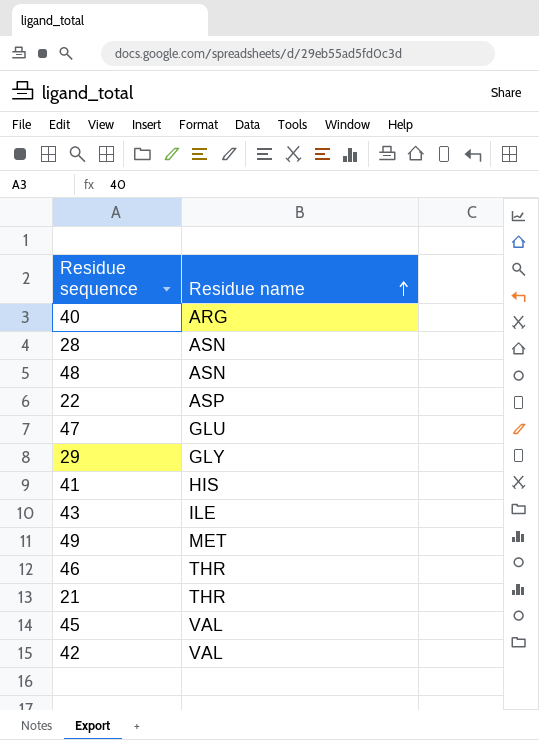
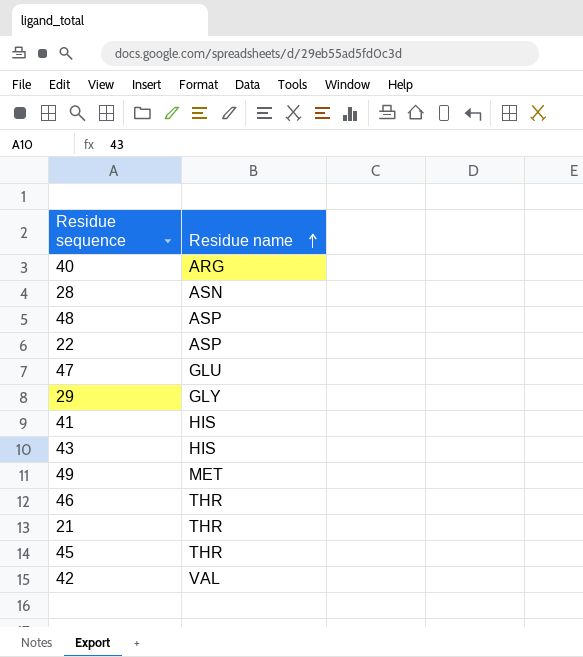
48 | Residue name: ASN -> ASP
43 | Residue name: ILE -> HIS
45 | Residue name: VAL -> THR

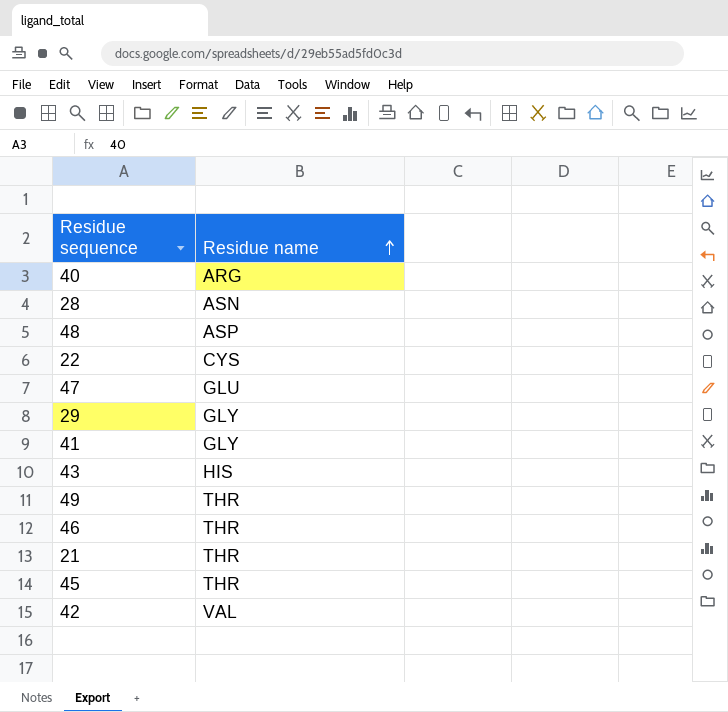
22 | Residue name: ASP -> CYS
41 | Residue name: HIS -> GLY
49 | Residue name: MET -> THR

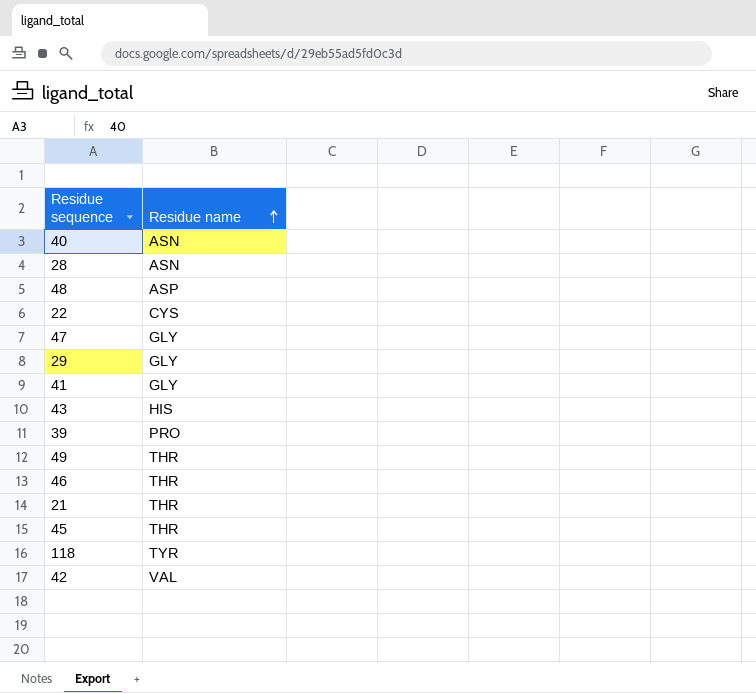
40 | Residue name: ARG -> ASN
47 | Residue name: GLU -> GLY
row 39: none -> PRO
row 118: none -> TYR

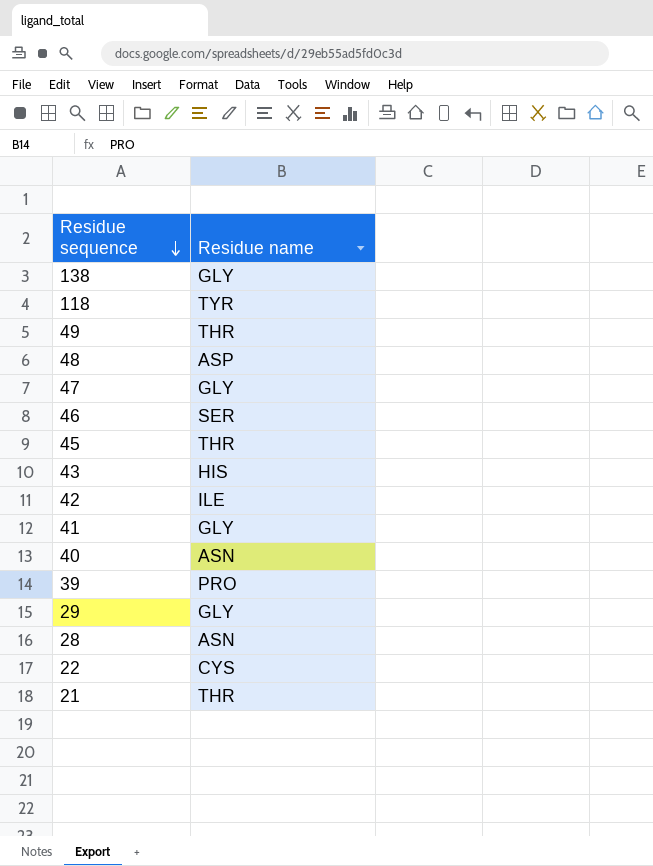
row order: Residue name ascending -> Residue sequence descending
row 138: none -> GLY
46 | Residue name: THR -> SER
42 | Residue name: VAL -> ILE

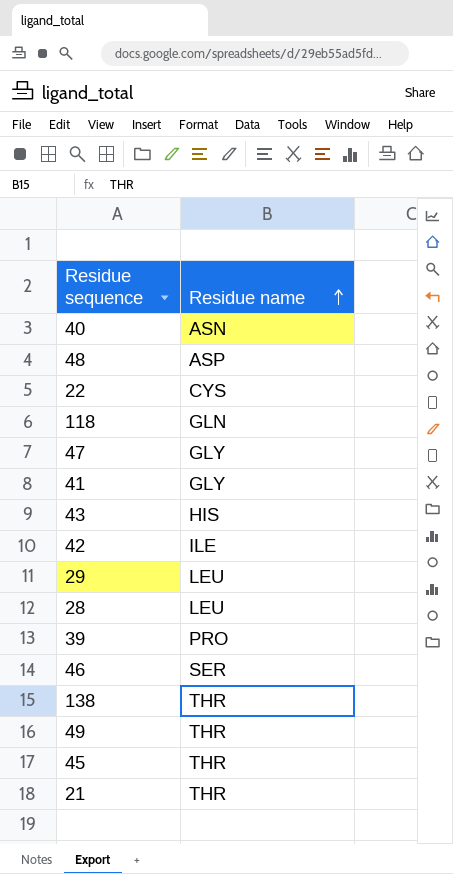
row order: Residue sequence descending -> Residue name ascending
118 | Residue name: TYR -> GLN
29 | Residue name: GLY -> LEU
28 | Residue name: ASN -> LEU
138 | Residue name: GLY -> THR

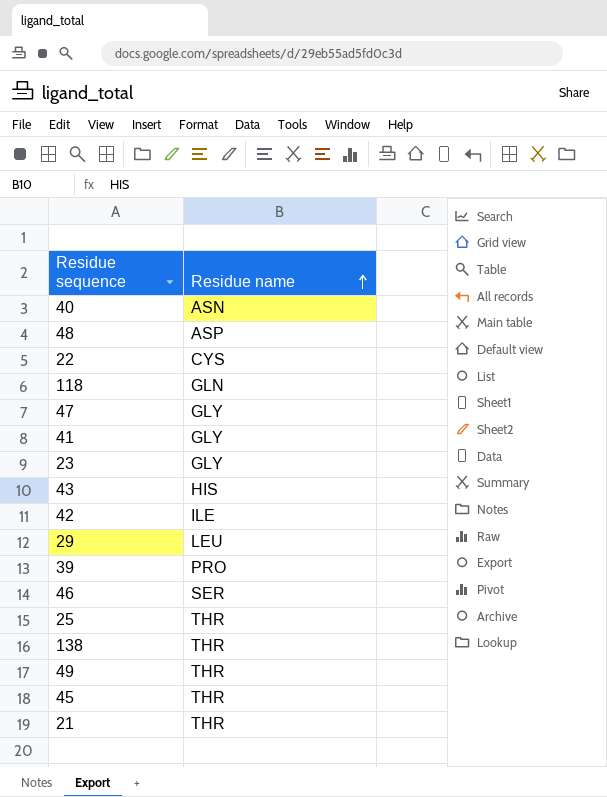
row 28: LEU -> none
row 23: none -> GLY
row 25: none -> THR

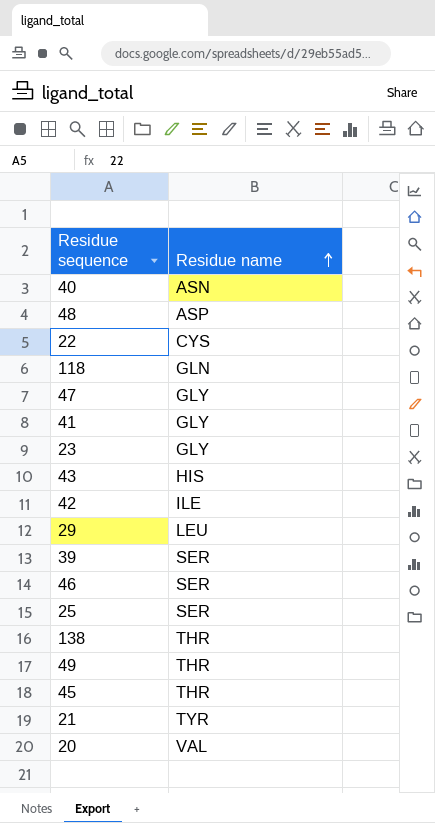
39 | Residue name: PRO -> SER
25 | Residue name: THR -> SER
21 | Residue name: THR -> TYR
row 20: none -> VAL

